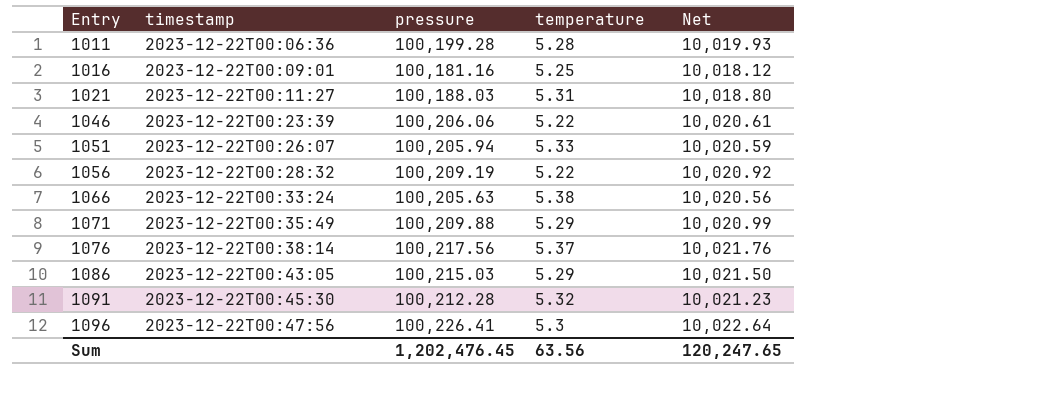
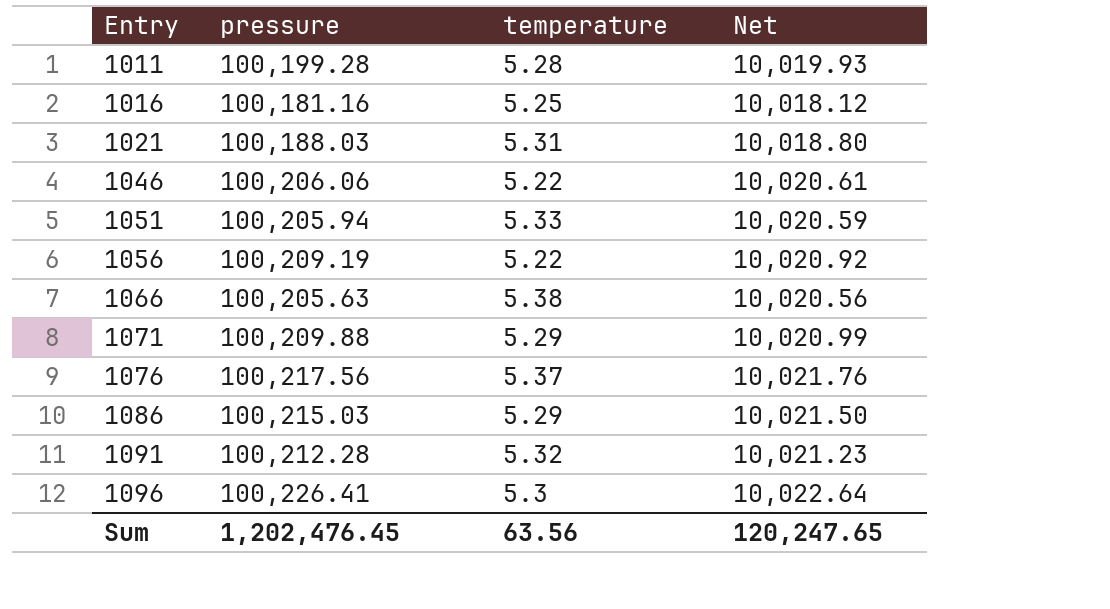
column timestamp | position: 2 -> none

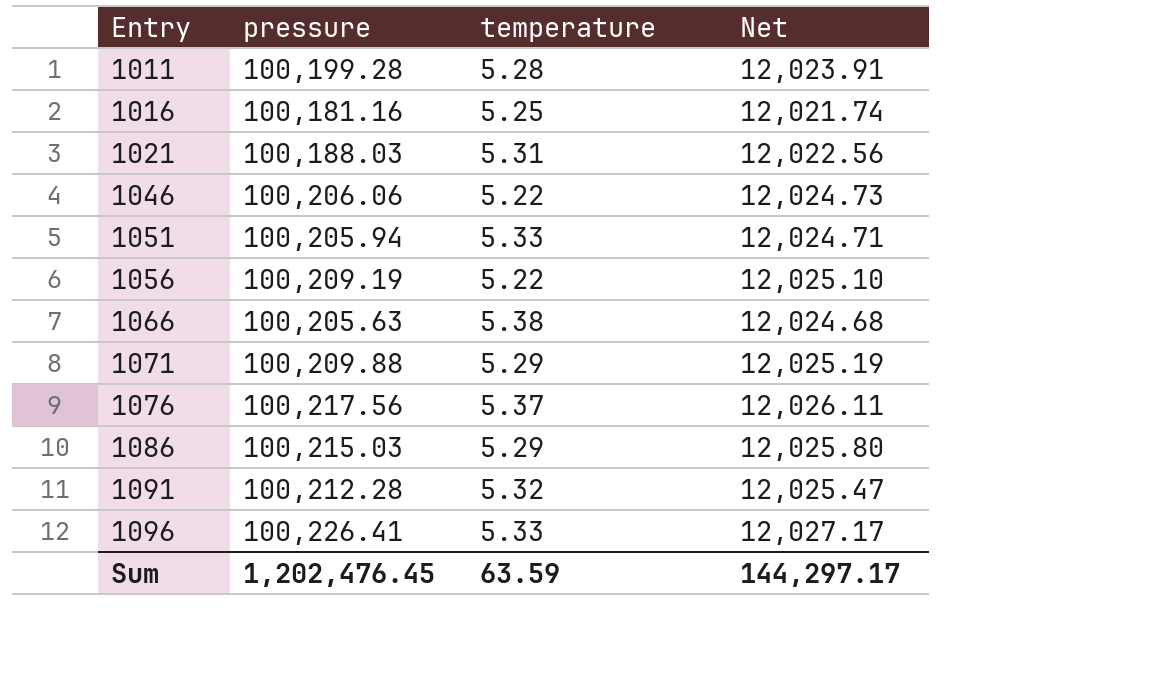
column Net | formula: [pressure] * 0.1 -> [pressure] * 0.12
1096 | temperature: 5.3 -> 5.33
Sum | temperature: 63.56 -> 63.59
Sum | Net: 120,247.65 -> 144,297.17

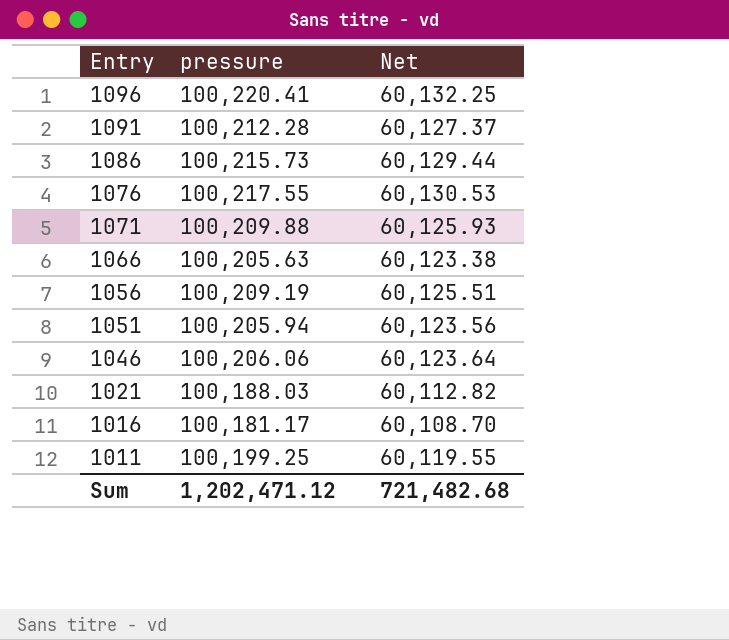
row order: Entry ascending -> Entry descending
column temperature | position: 3 -> none
column Net | formula: [pressure] * 0.12 -> [pressure] * 0.6
1096 | pressure: 100,226.41 -> 100,220.41
1086 | pressure: 100,215.03 -> 100,215.73
1076 | pressure: 100,217.56 -> 100,217.55
1016 | pressure: 100,181.16 -> 100,181.17
1011 | pressure: 100,199.28 -> 100,199.25
Sum | pressure: 1,202,476.45 -> 1,202,471.12
Sum | Net: 144,297.17 -> 721,482.68

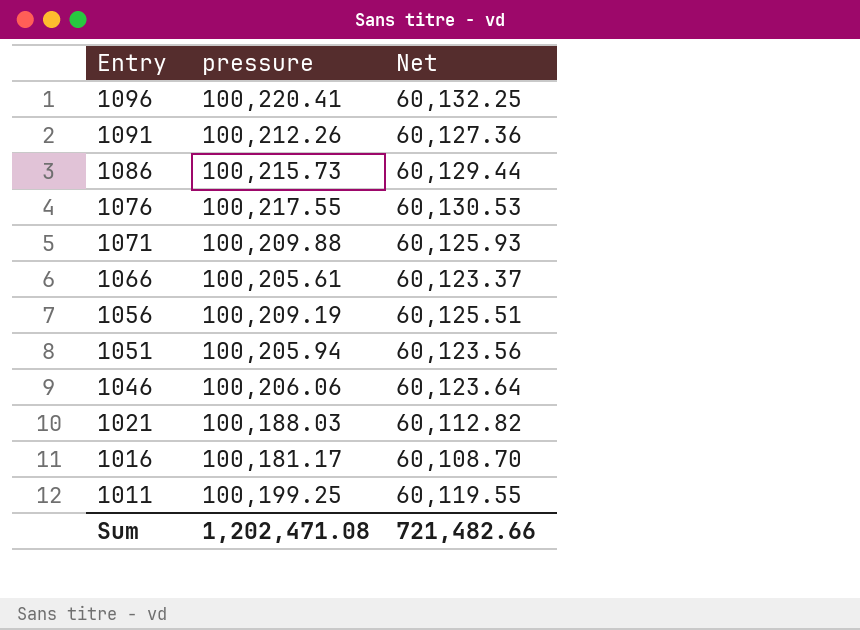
1091 | pressure: 100,212.28 -> 100,212.26
1091 | Net: 60,127.37 -> 60,127.36
1066 | pressure: 100,205.63 -> 100,205.61
1066 | Net: 60,123.38 -> 60,123.37
Sum | pressure: 1,202,471.12 -> 1,202,471.08
Sum | Net: 721,482.68 -> 721,482.66

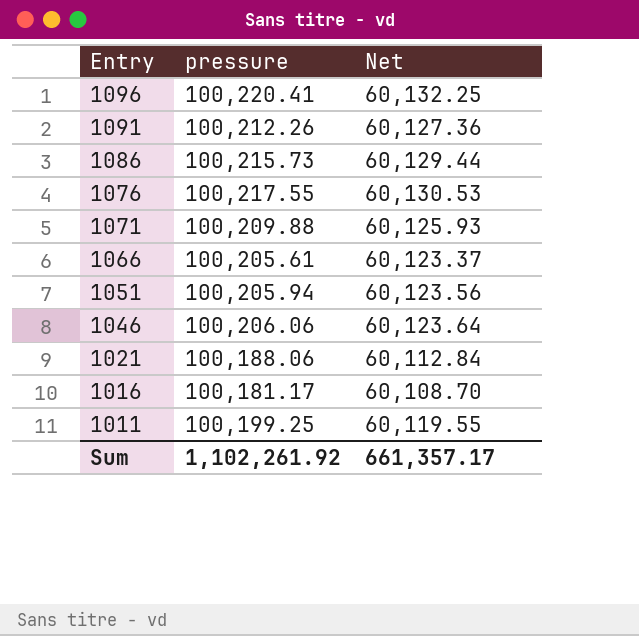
row 1056: 100,209.19 | 60,125.51 -> none
1021 | pressure: 100,188.03 -> 100,188.06
1021 | Net: 60,112.82 -> 60,112.84
Sum | pressure: 1,202,471.08 -> 1,102,261.92
Sum | Net: 721,482.66 -> 661,357.17

